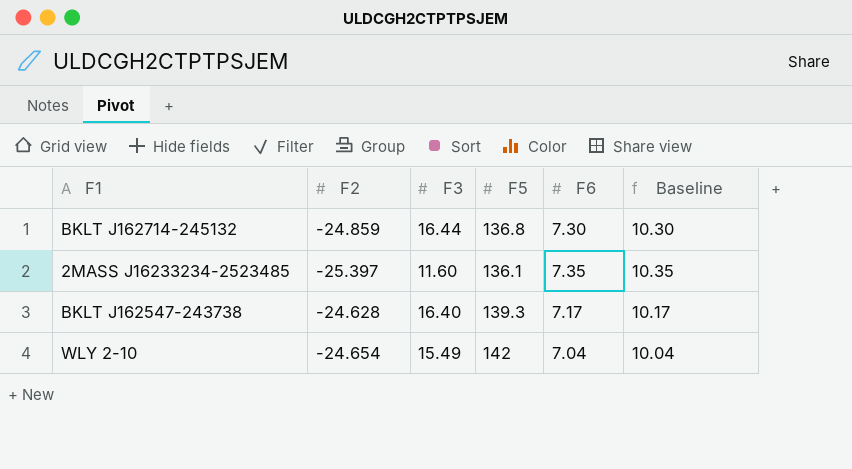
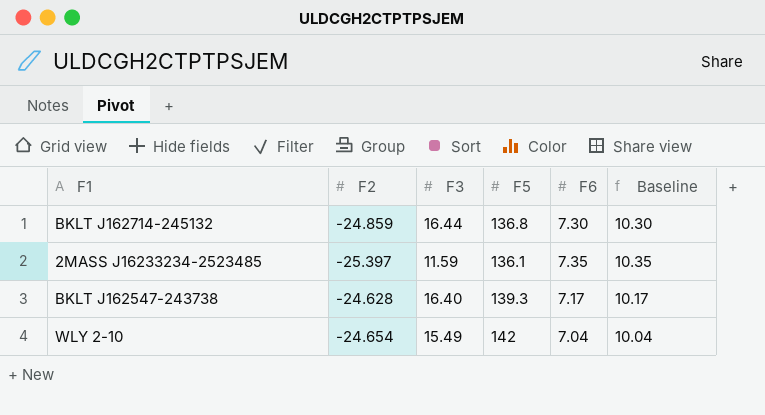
2MASS J16233234-2523485 | F3: 11.60 -> 11.59

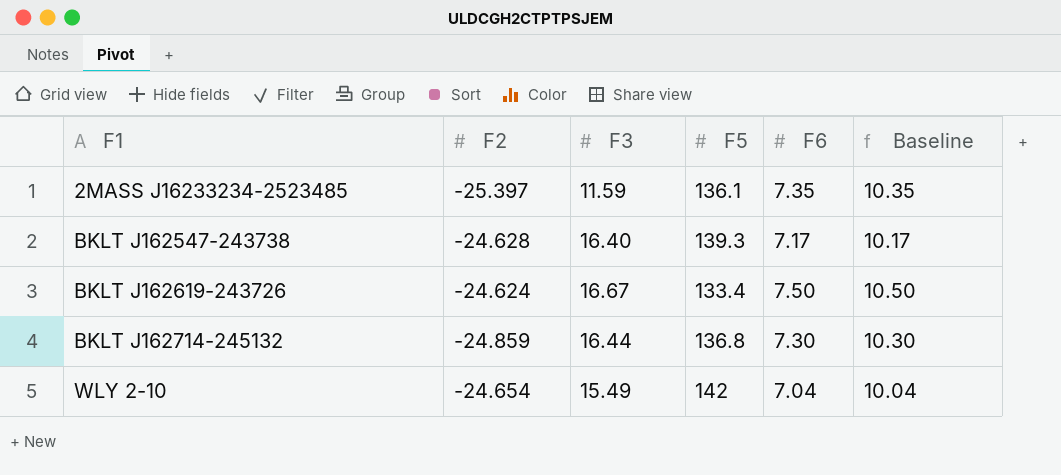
row order: none -> F1 ascending
row BKLT J162619-243726: none -> -24.624 | 16.67 | 133.4 | 7.50 | 10.50

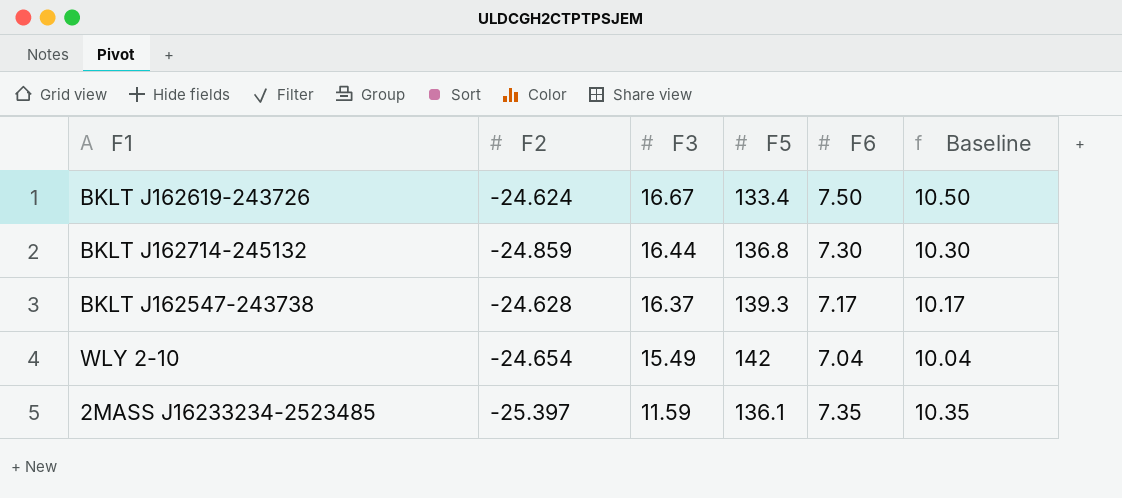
row order: F1 ascending -> F3 descending
BKLT J162547-243738 | F3: 16.40 -> 16.37

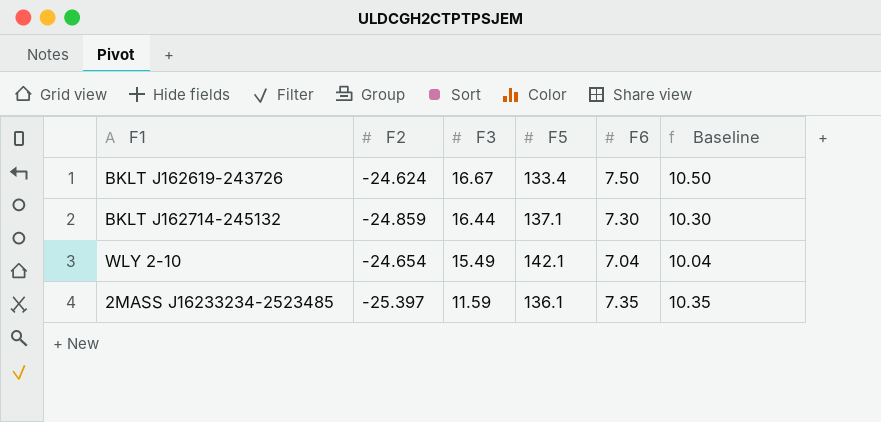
row BKLT J162547-243738: -24.628 | 16.37 | 139.3 | 7.17 | 10.17 -> none
BKLT J162714-245132 | F5: 136.8 -> 137.1
WLY 2-10 | F5: 142 -> 142.1

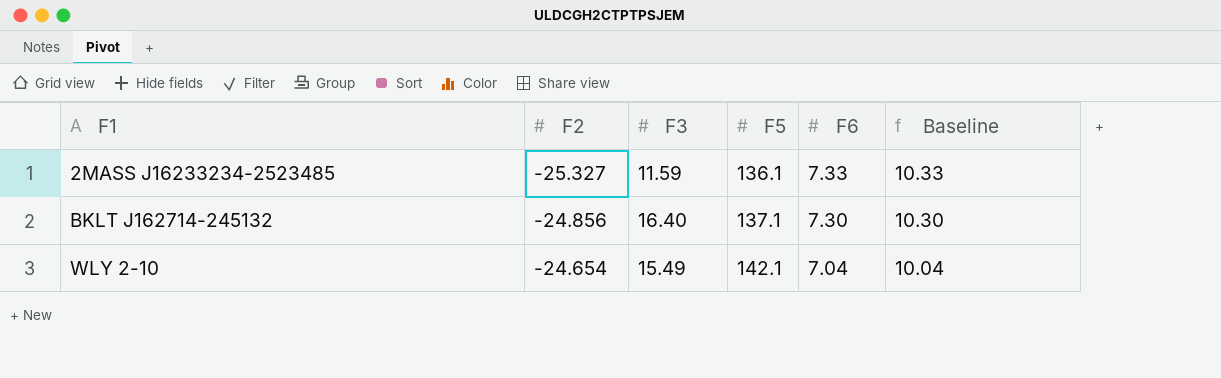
row order: F3 descending -> F1 ascending
row BKLT J162619-243726: -24.624 | 16.67 | 133.4 | 7.50 | 10.50 -> none
2MASS J16233234-2523485 | F2: -25.397 -> -25.327
2MASS J16233234-2523485 | F6: 7.35 -> 7.33
2MASS J16233234-2523485 | Baseline: 10.35 -> 10.33
BKLT J162714-245132 | F2: -24.859 -> -24.856
BKLT J162714-245132 | F3: 16.44 -> 16.40

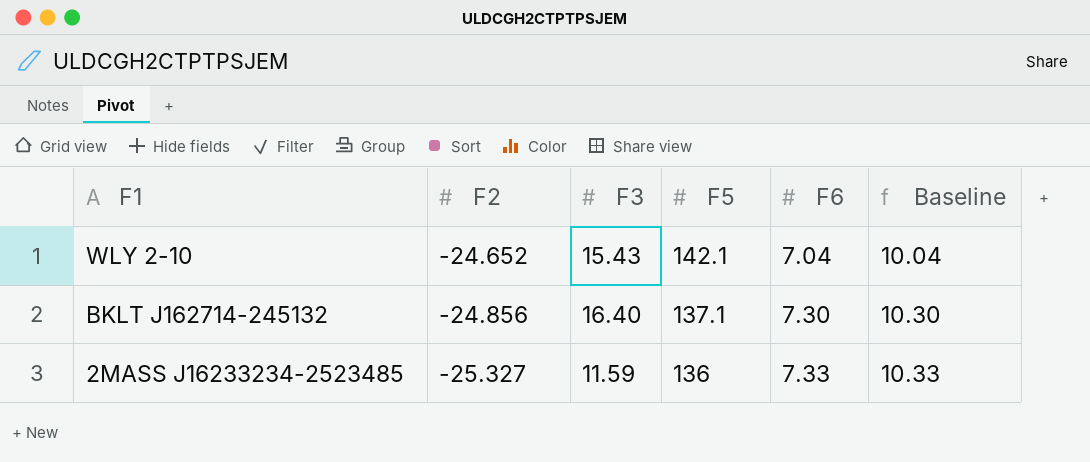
row order: F1 ascending -> F1 descending
WLY 2-10 | F2: -24.654 -> -24.652
WLY 2-10 | F3: 15.49 -> 15.43
2MASS J16233234-2523485 | F5: 136.1 -> 136

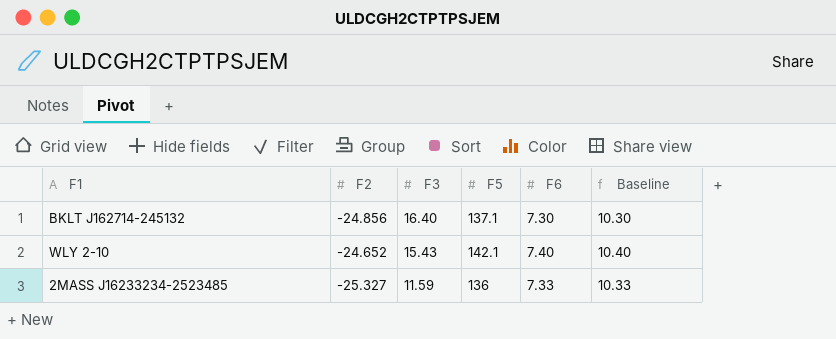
row order: F1 descending -> F3 descending
WLY 2-10 | F6: 7.04 -> 7.40
WLY 2-10 | Baseline: 10.04 -> 10.40

